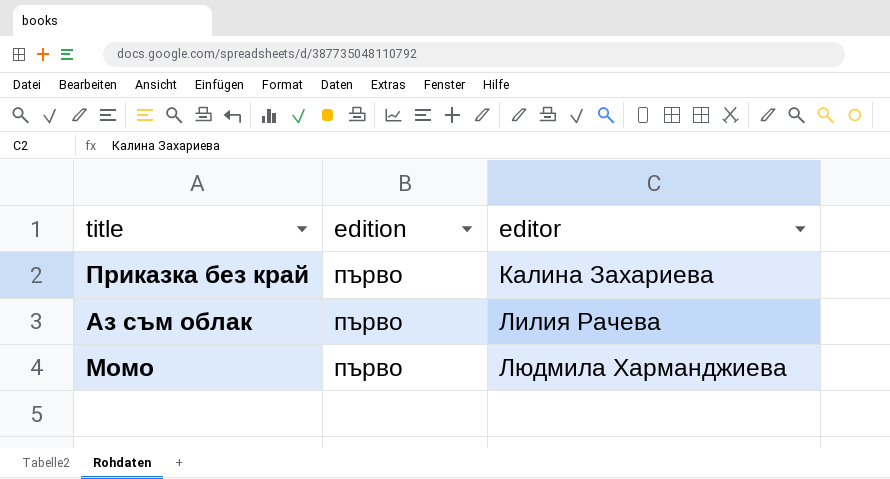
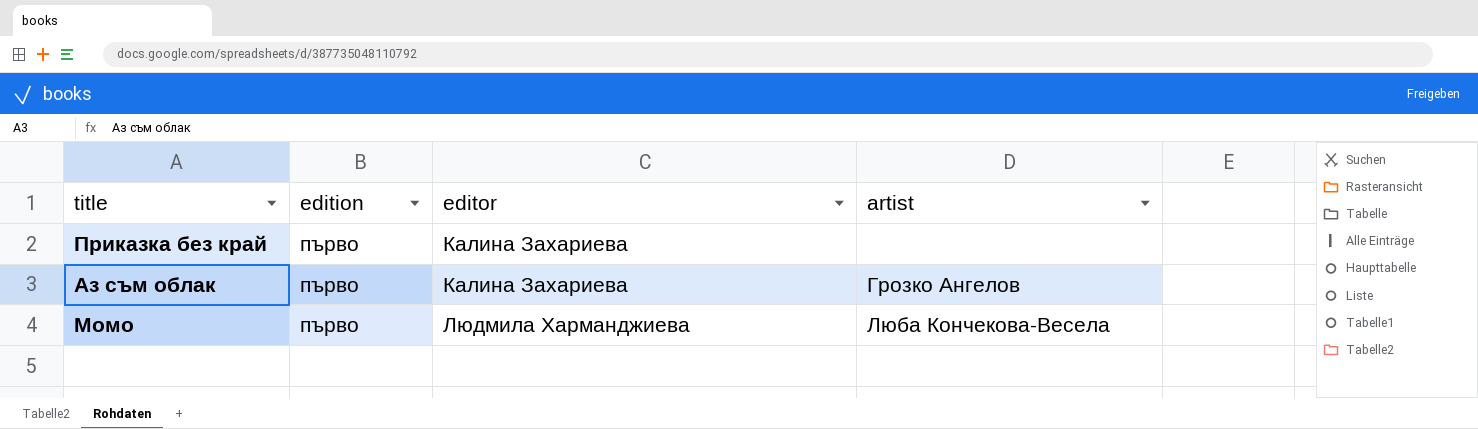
column artist | position: none -> 4
Аз съм облак | editor: Лилия Рачева -> Калина Захариева

